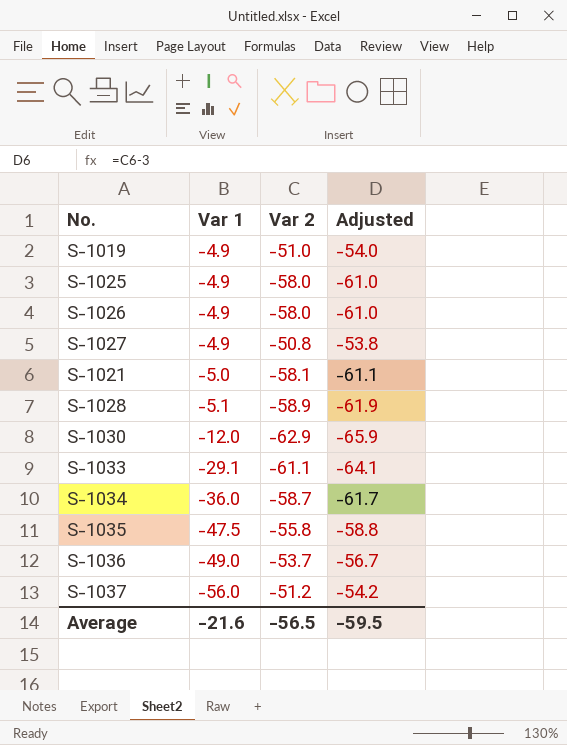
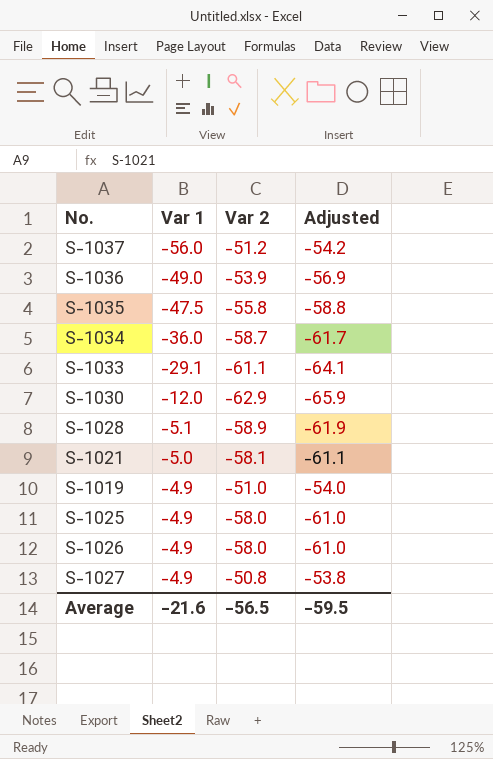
row order: Var 1 descending -> Var 1 ascending
S-1036 | Var 2: -53.7 -> -53.9
S-1036 | Adjusted: -56.7 -> -56.9

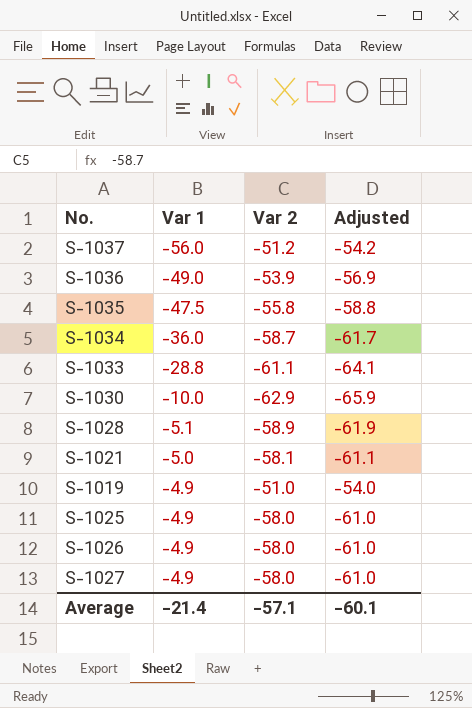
S-1033 | Var 1: -29.1 -> -28.8
S-1030 | Var 1: -12.0 -> -10.0
S-1027 | Var 2: -50.8 -> -58.0
S-1027 | Adjusted: -53.8 -> -61.0
Average | Var 1: -21.6 -> -21.4
Average | Var 2: -56.5 -> -57.1
Average | Adjusted: -59.5 -> -60.1

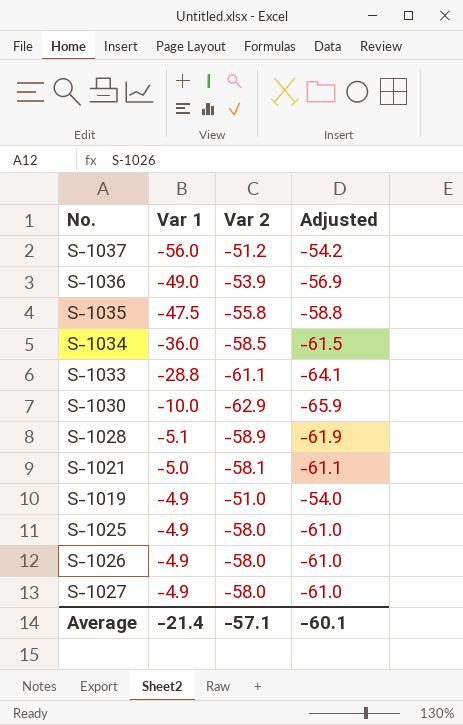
S-1034 | Var 2: -58.7 -> -58.5
S-1034 | Adjusted: -61.7 -> -61.5

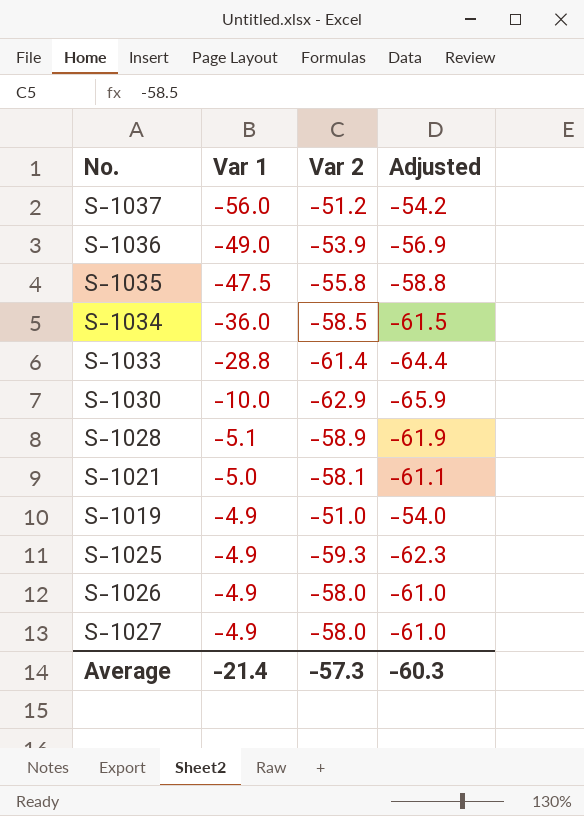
S-1033 | Var 2: -61.1 -> -61.4
S-1033 | Adjusted: -64.1 -> -64.4
S-1025 | Var 2: -58.0 -> -59.3
S-1025 | Adjusted: -61.0 -> -62.3
Average | Var 2: -57.1 -> -57.3
Average | Adjusted: -60.1 -> -60.3

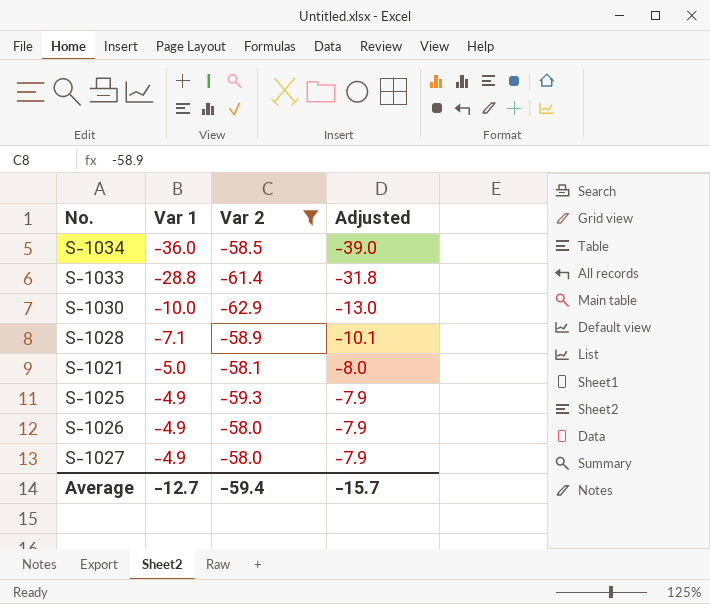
filter: none -> Var 2 <= -58.0
column Adjusted | formula: [Var 2] - 3 -> [Var 1] - 3
S-1028 | Var 1: -5.1 -> -7.1
Average | Var 1: -21.4 -> -12.7
Average | Var 2: -57.3 -> -59.4
Average | Adjusted: -60.3 -> -15.7

